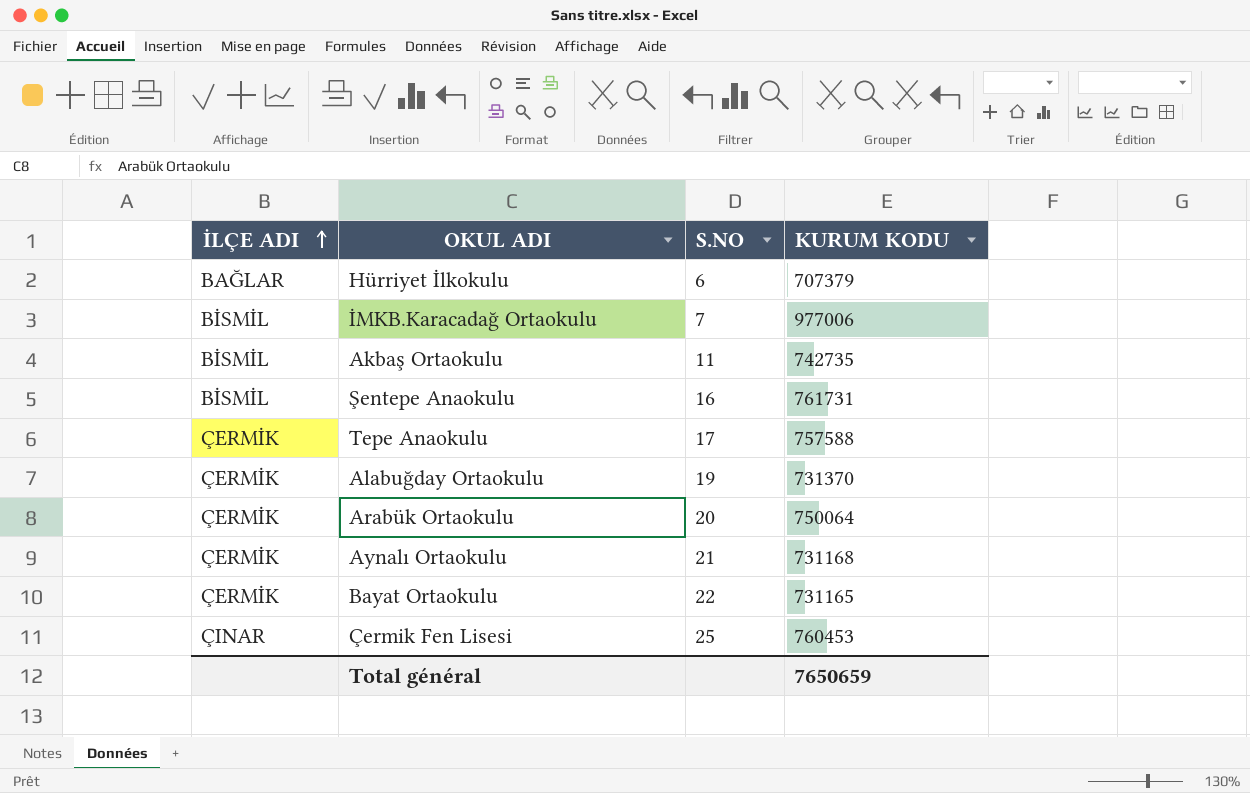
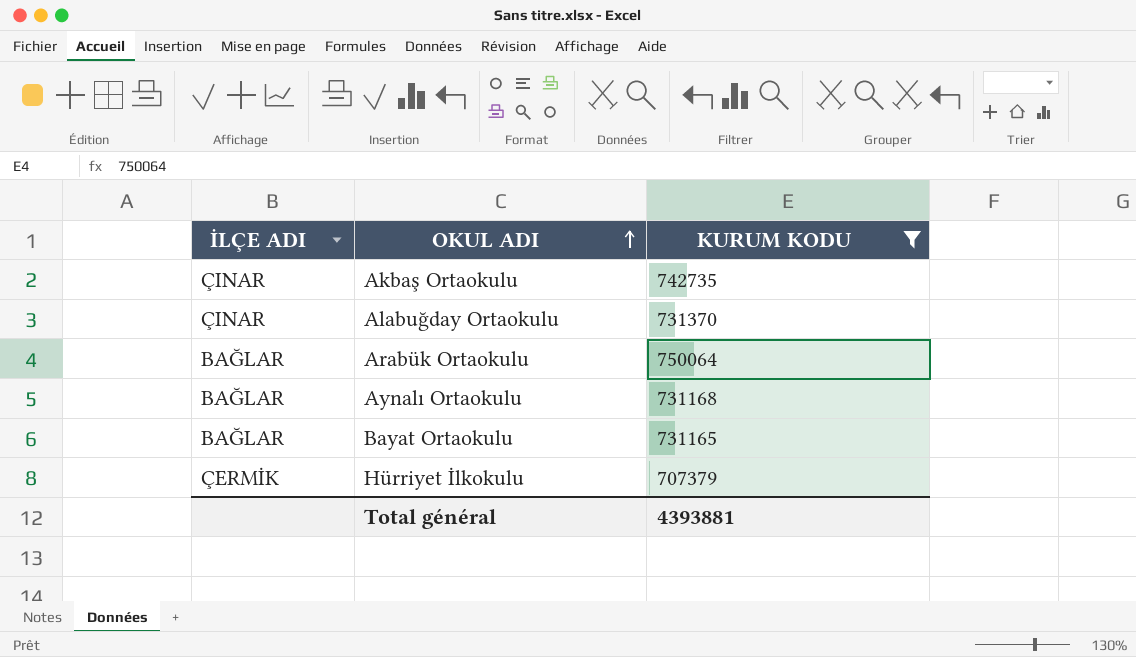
filter: none -> KURUM KODU <= 750064
row order: İLÇE ADI ascending -> OKUL ADI ascending
column S.NO | position: 3 -> none
Akbaş Ortaokulu | İLÇE ADI: BİSMİL -> ÇINAR
Alabuğday Ortaokulu | İLÇE ADI: ÇERMİK -> ÇINAR
Arabük Ortaokulu | İLÇE ADI: ÇERMİK -> BAĞLAR
Aynalı Ortaokulu | İLÇE ADI: ÇERMİK -> BAĞLAR
Bayat Ortaokulu | İLÇE ADI: ÇERMİK -> BAĞLAR
Hürriyet İlkokulu | İLÇE ADI: BAĞLAR -> ÇERMİK
Total général | KURUM KODU: 7650659 -> 4393881

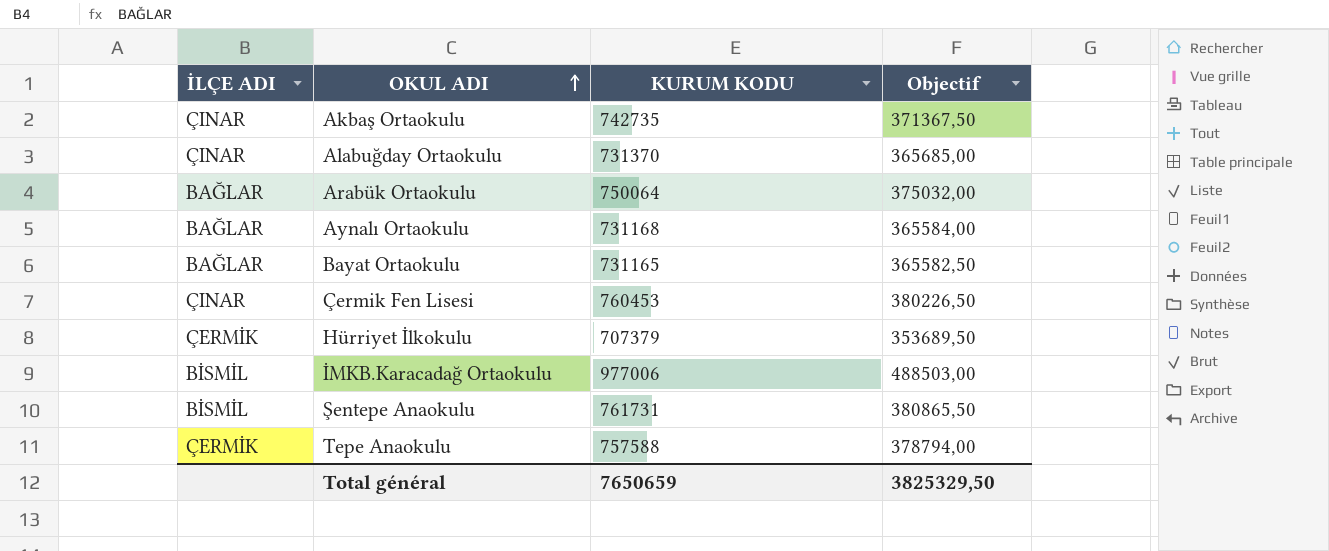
filter: KURUM KODU <= 750064 -> none
column Objectif | formula: none -> [KURUM KODU] * 0,5
Total général | KURUM KODU: 4393881 -> 7650659

